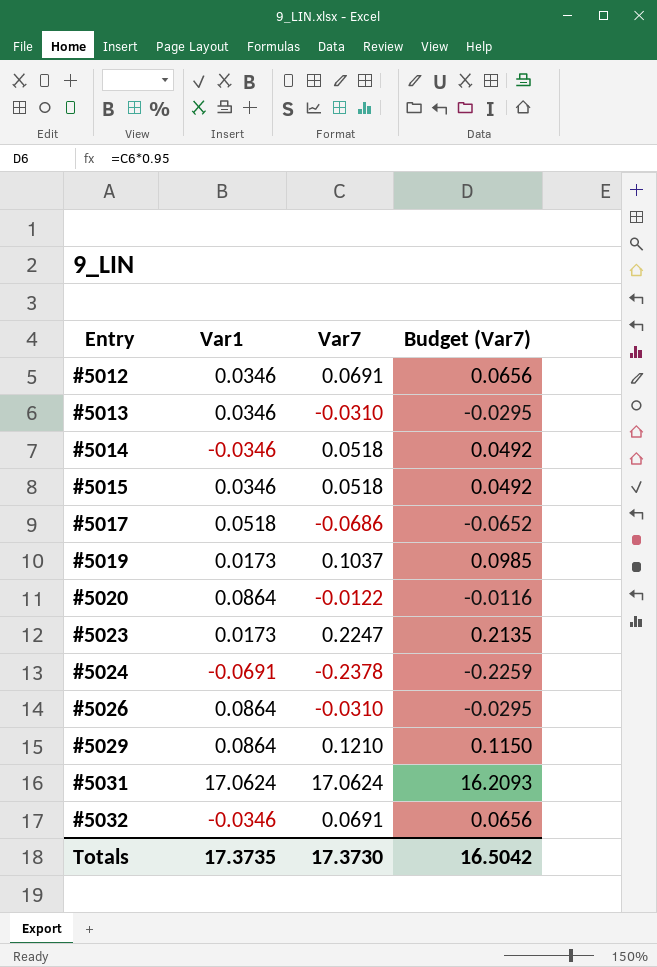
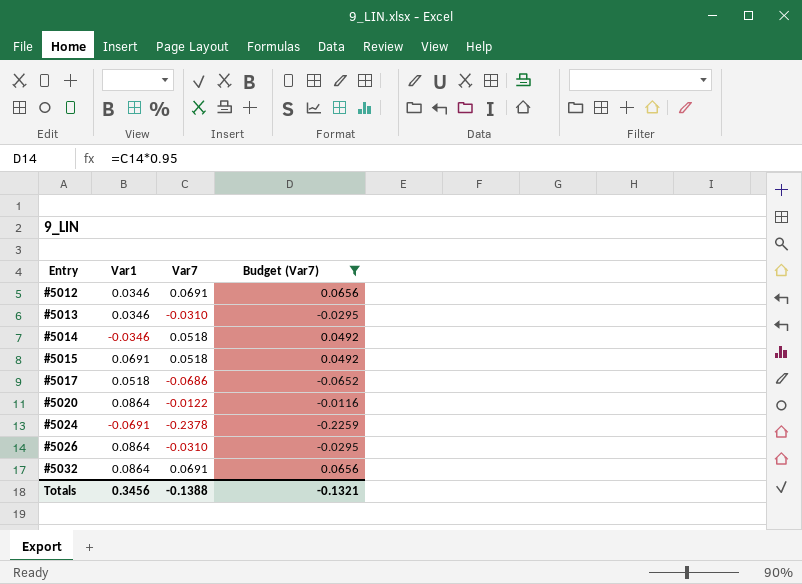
filter: none -> Budget (Var7) <= 0.0656
#5015 | Var1: 0.0346 -> 0.0691
#5032 | Var1: -0.0346 -> 0.0864
Totals | Var1: 17.3735 -> 0.3456
Totals | Var7: 17.3730 -> -0.1388
Totals | Budget (Var7): 16.5042 -> -0.1321

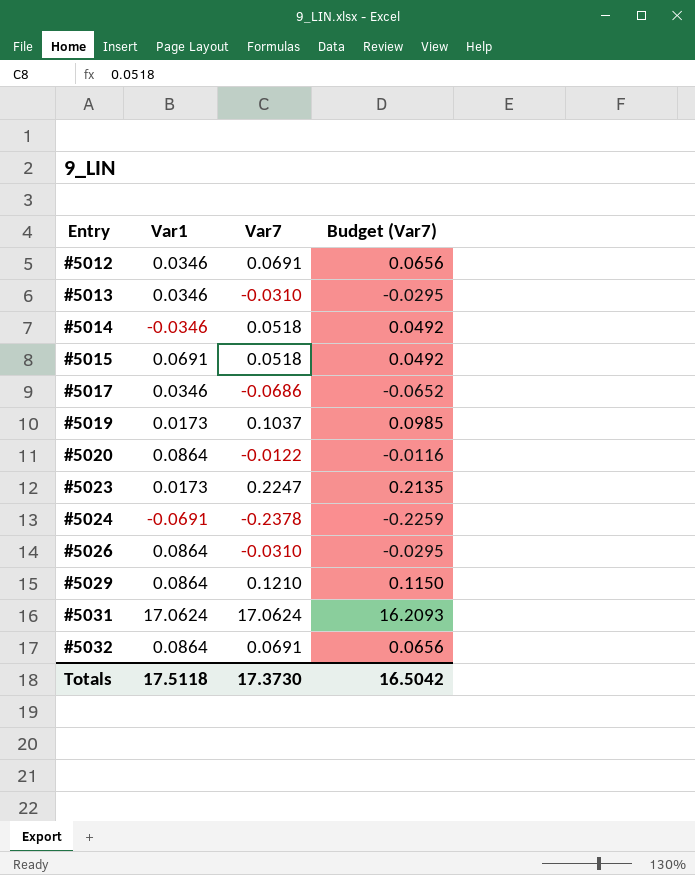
filter: Budget (Var7) <= 0.0656 -> none
#5017 | Var1: 0.0518 -> 0.0346
Totals | Var1: 0.3456 -> 17.5118
Totals | Var7: -0.1388 -> 17.3730
Totals | Budget (Var7): -0.1321 -> 16.5042

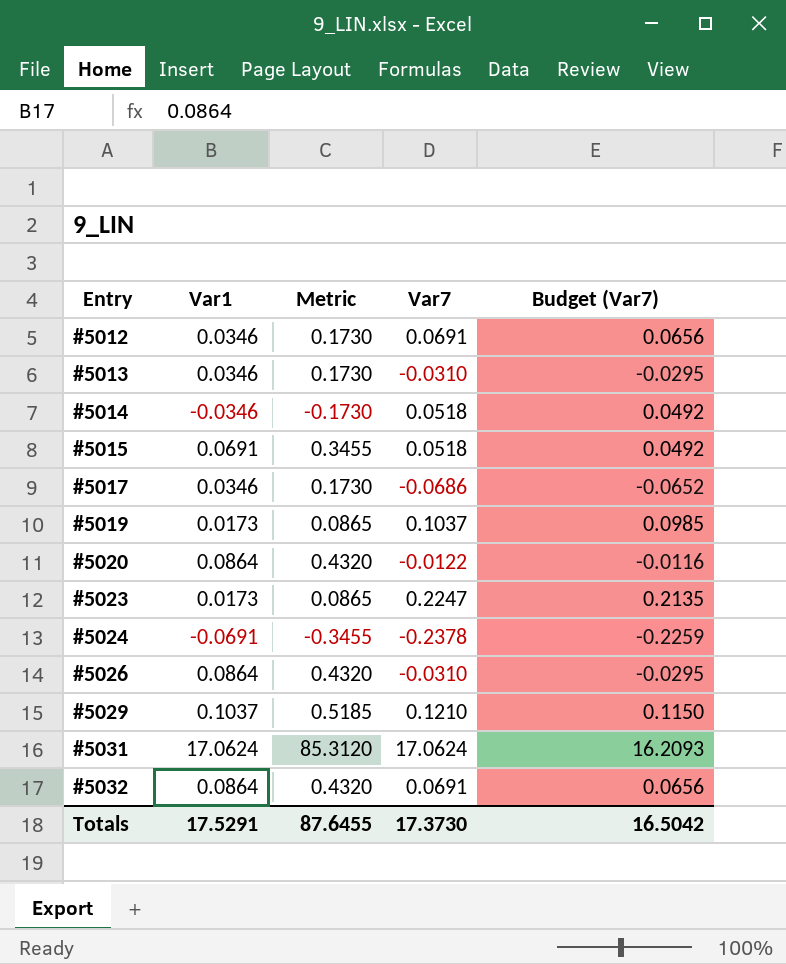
column Metric | formula: none -> [Var1] * 5
#5029 | Var1: 0.0864 -> 0.1037
Totals | Var1: 17.5118 -> 17.5291

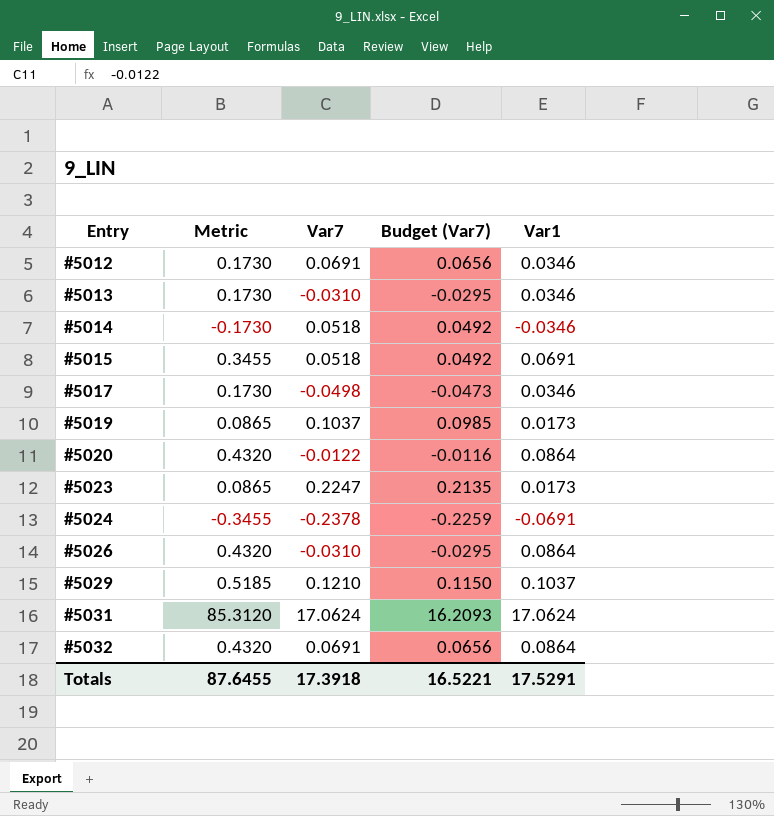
column Var1 | position: 2 -> 5
#5017 | Var7: -0.0686 -> -0.0498
#5017 | Budget (Var7): -0.0652 -> -0.0473
Totals | Var7: 17.3730 -> 17.3918
Totals | Budget (Var7): 16.5042 -> 16.5221

